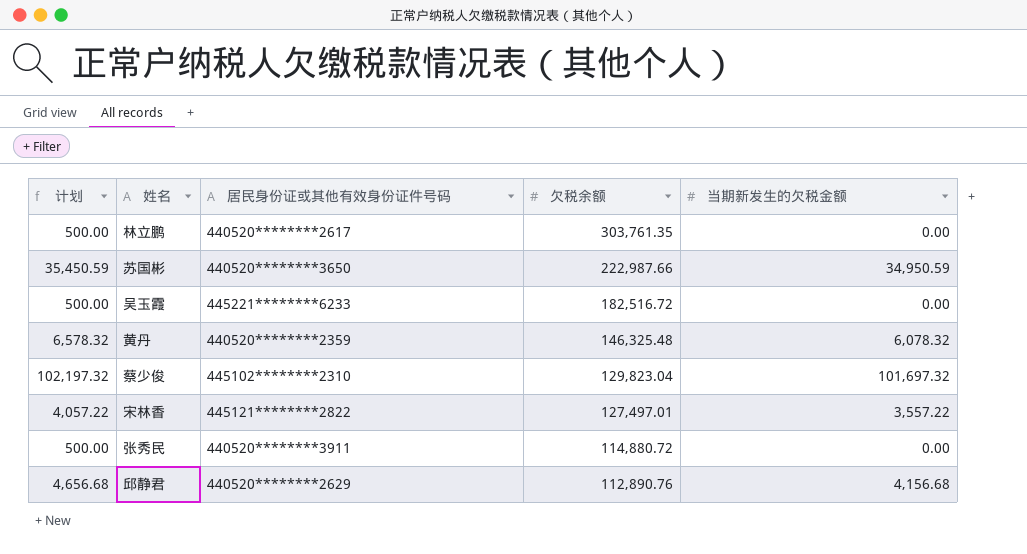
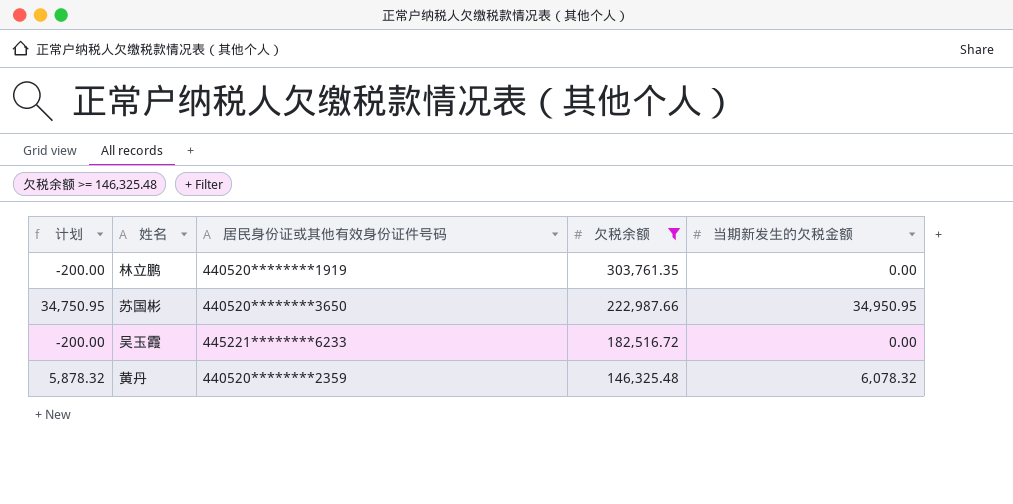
filter: none -> 欠税余额 >= 146,325.48
column 计划 | formula: [当期新发生的欠税金额] + 500 -> [当期新发生的欠税金额] - 200
林立鹏 | 居民身份证或其他有效身份证件号码: 440520********2617 -> 440520********1919
苏国彬 | 当期新发生的欠税金额: 34,950.59 -> 34,950.95

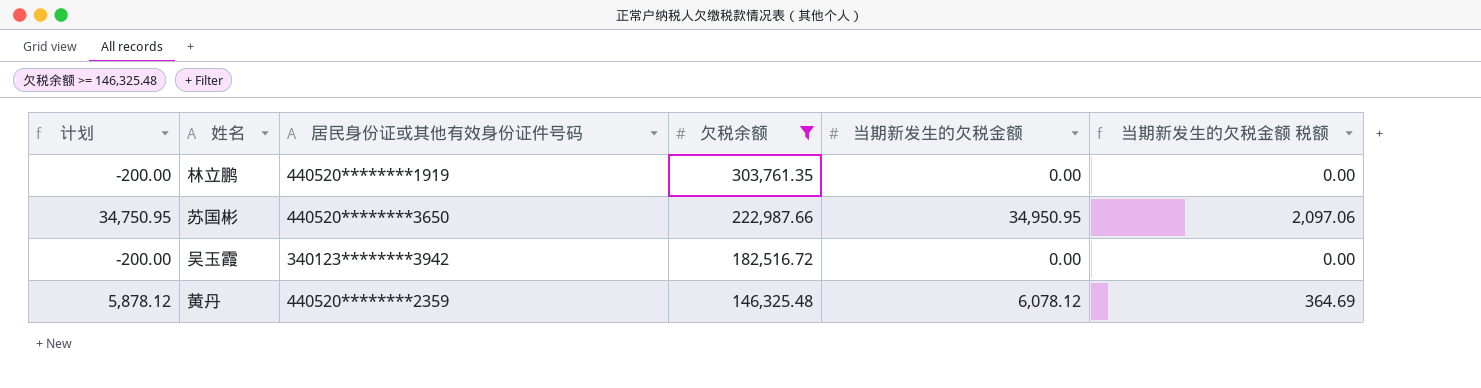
column 当期新发生的欠税金额 税额 | formula: none -> [当期新发生的欠税金额] * 0.06
吴玉霞 | 居民身份证或其他有效身份证件号码: 445221********6233 -> 340123********3942
黄丹 | 计划: 5,878.32 -> 5,878.12
黄丹 | 当期新发生的欠税金额: 6,078.32 -> 6,078.12

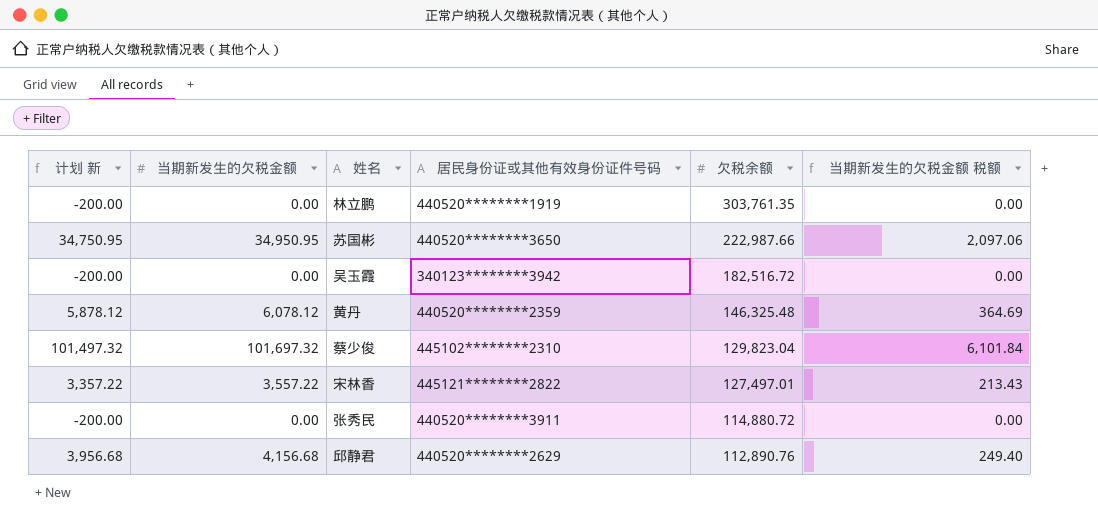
filter: 欠税余额 >= 146,325.48 -> none
column name: 计划 -> 计划 新
column 当期新发生的欠税金额 | position: 5 -> 2

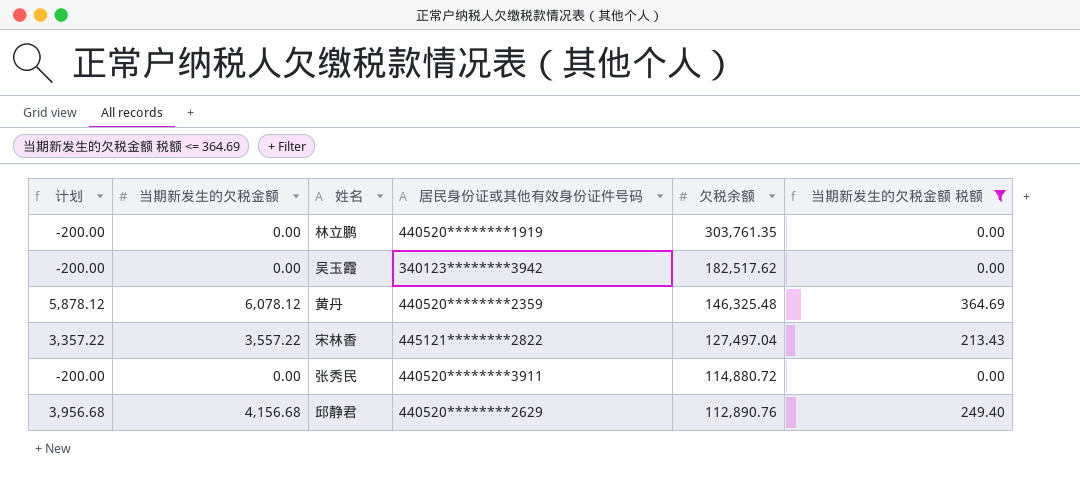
filter: none -> 当期新发生的欠税金额 税额 <= 364.69
column name: 计划 新 -> 计划
吴玉霞 | 欠税余额: 182,516.72 -> 182,517.62
宋林香 | 欠税余额: 127,497.01 -> 127,497.04

